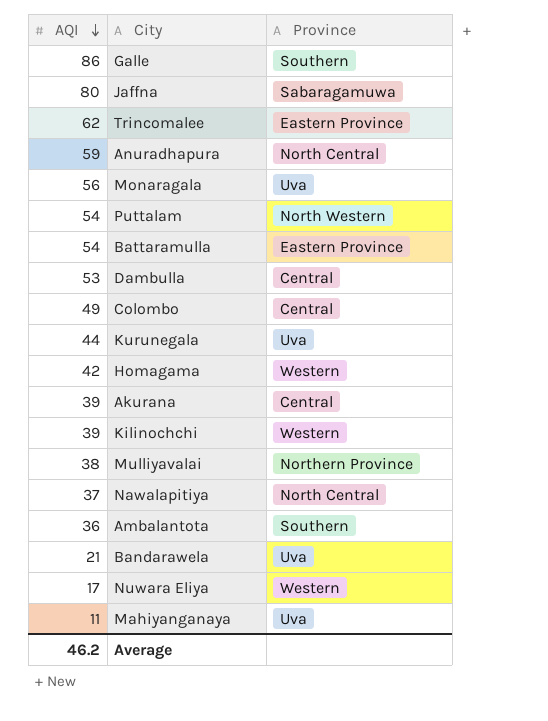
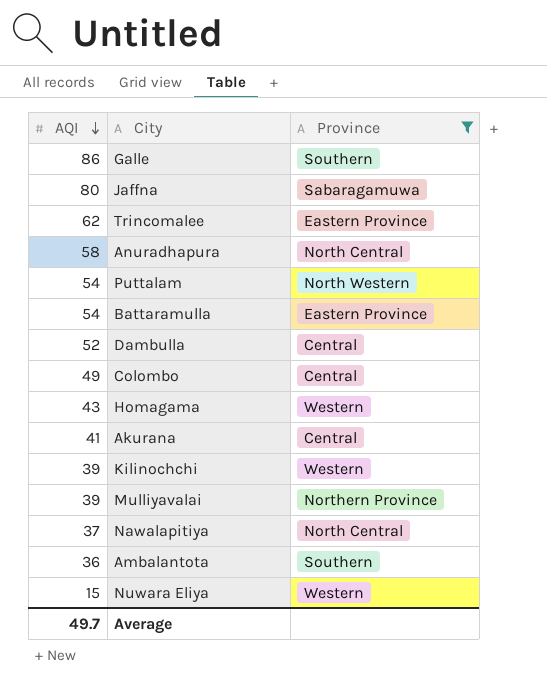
filter: none -> Province != Uva
Anuradhapura | AQI: 59 -> 58
Dambulla | AQI: 53 -> 52
Homagama | AQI: 42 -> 43
Akurana | AQI: 39 -> 41
Mulliyavalai | AQI: 38 -> 39
Nuwara Eliya | AQI: 17 -> 15
Average | AQI: 46.2 -> 49.7

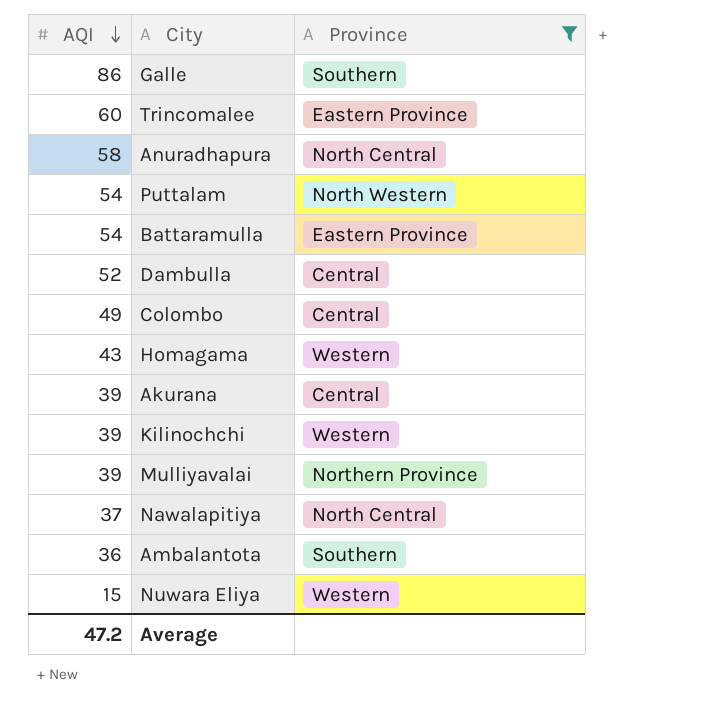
row Jaffna: 80 | Sabaragamuwa -> none
Trincomalee | AQI: 62 -> 60
Akurana | AQI: 41 -> 39
Average | AQI: 49.7 -> 47.2

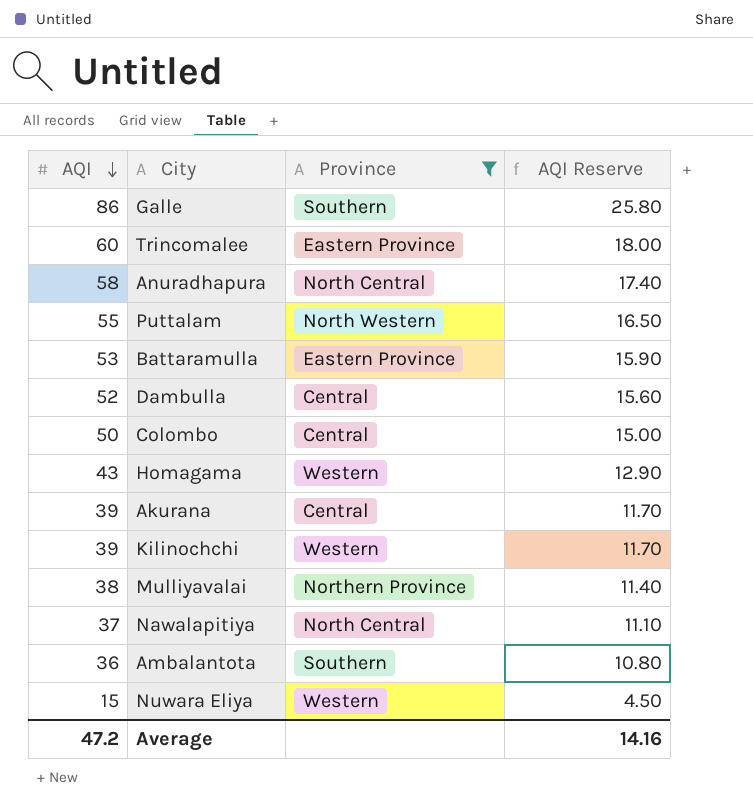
column AQI Reserve | formula: none -> [AQI] * 0.3
Puttalam | AQI: 54 -> 55
Battaramulla | AQI: 54 -> 53
Colombo | AQI: 49 -> 50
Mulliyavalai | AQI: 39 -> 38

